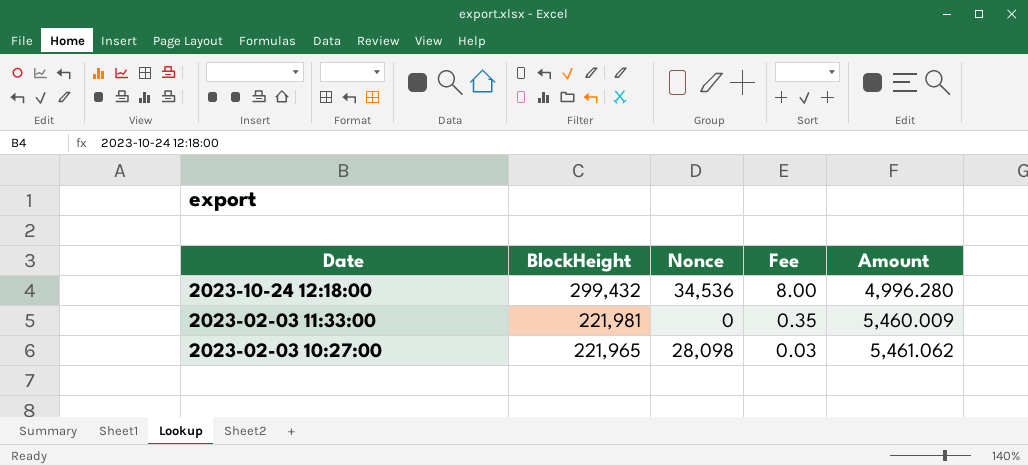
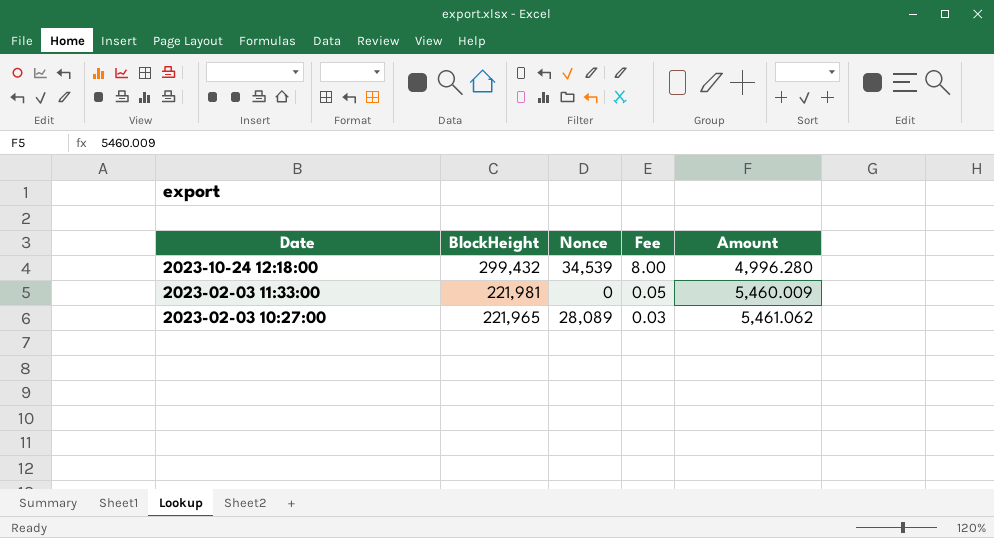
2023-10-24 12:18:00 | Nonce: 34,536 -> 34,539
2023-02-03 11:33:00 | Fee: 0.35 -> 0.05
2023-02-03 10:27:00 | Nonce: 28,098 -> 28,089

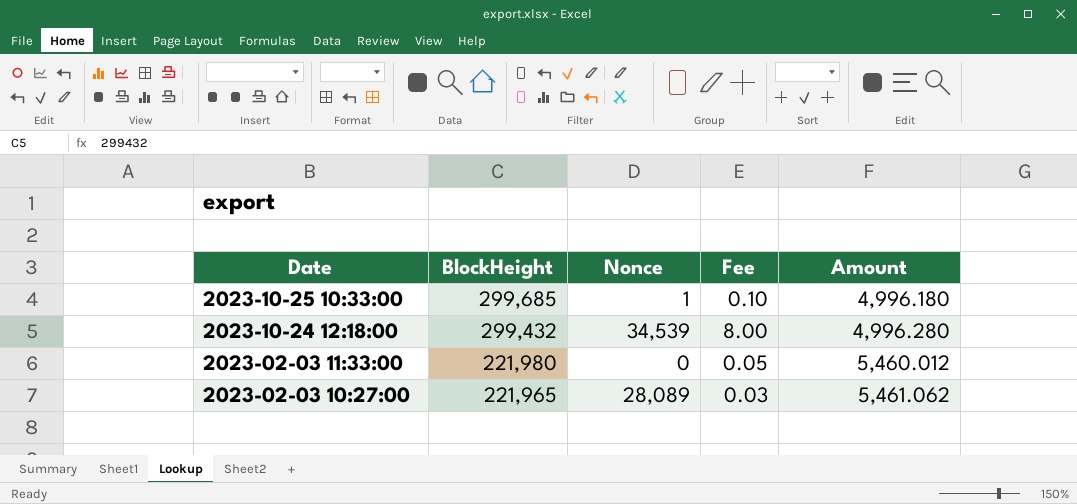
row 2023-10-25 10:33:00: none -> 299,685 | 1 | 0.10 | 4,996.180
2023-02-03 11:33:00 | BlockHeight: 221,981 -> 221,980
2023-02-03 11:33:00 | Amount: 5,460.009 -> 5,460.012

